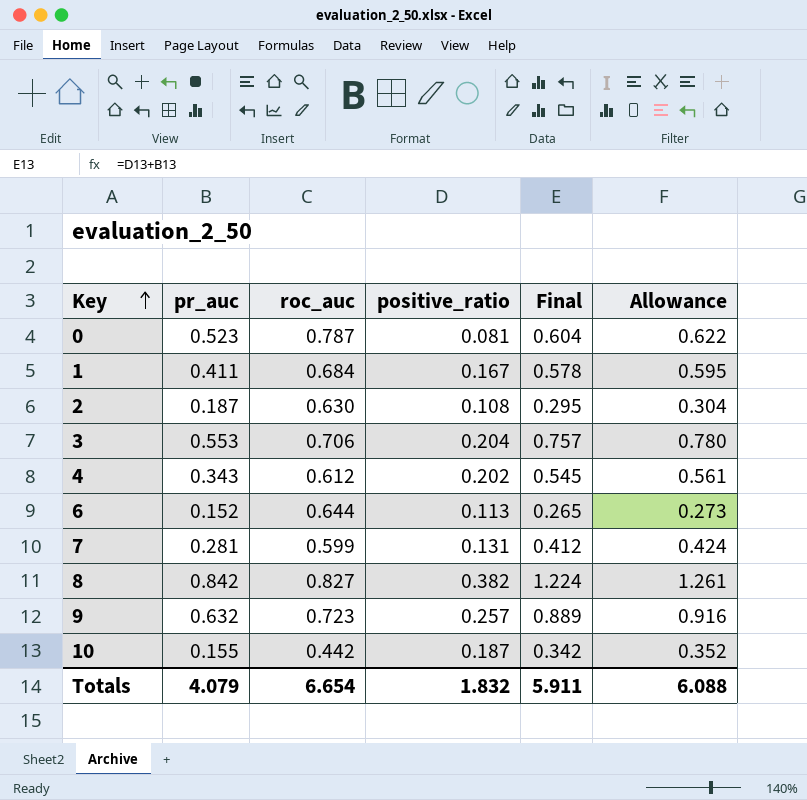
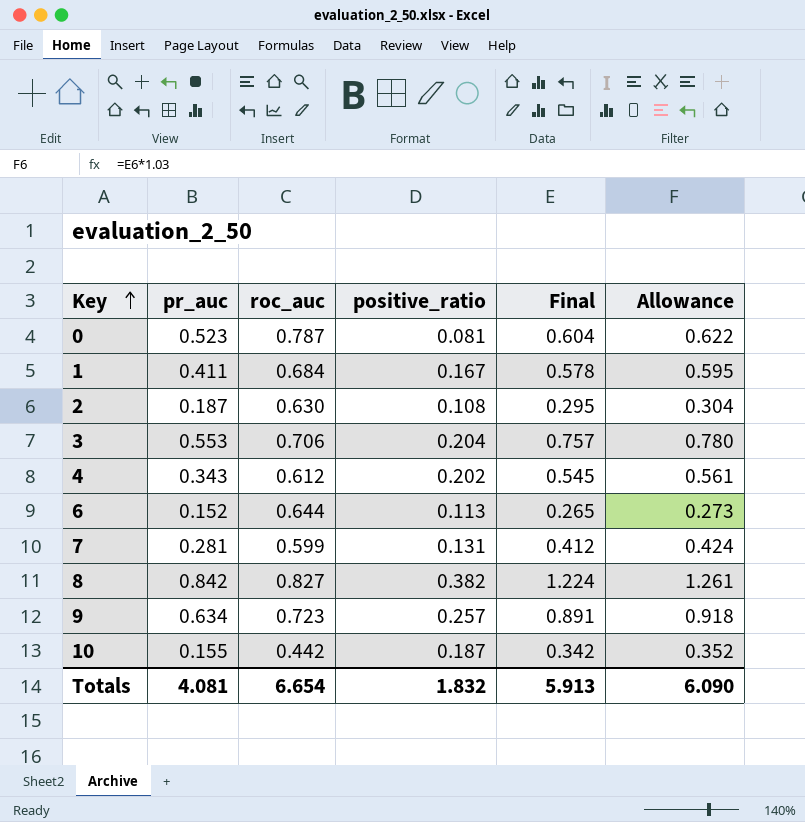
9 | pr_auc: 0.632 -> 0.634
9 | Final: 0.889 -> 0.891
9 | Allowance: 0.916 -> 0.918
Totals | pr_auc: 4.079 -> 4.081
Totals | Final: 5.911 -> 5.913
Totals | Allowance: 6.088 -> 6.090

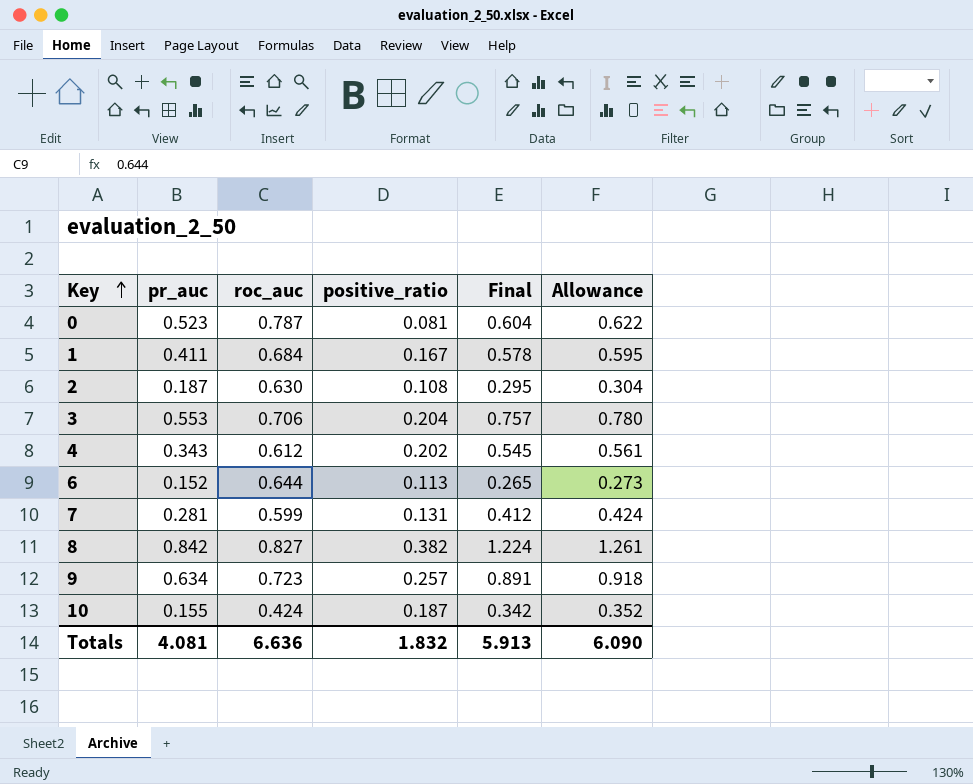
10 | roc_auc: 0.442 -> 0.424
Totals | roc_auc: 6.654 -> 6.636

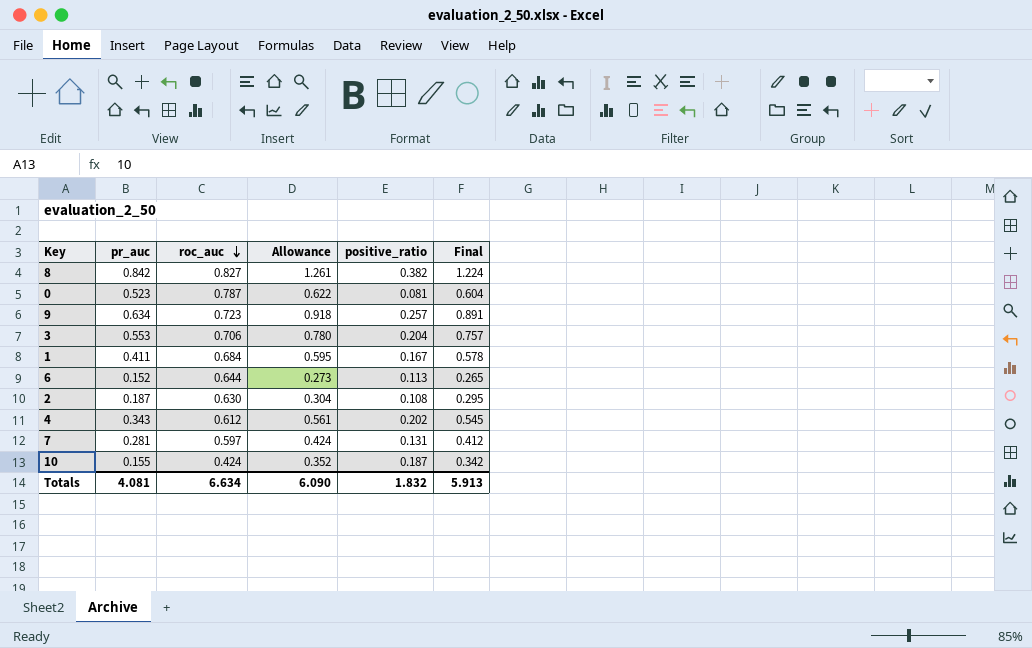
row order: Key ascending -> roc_auc descending
column Allowance | position: 6 -> 4
7 | roc_auc: 0.599 -> 0.597
Totals | roc_auc: 6.636 -> 6.634

